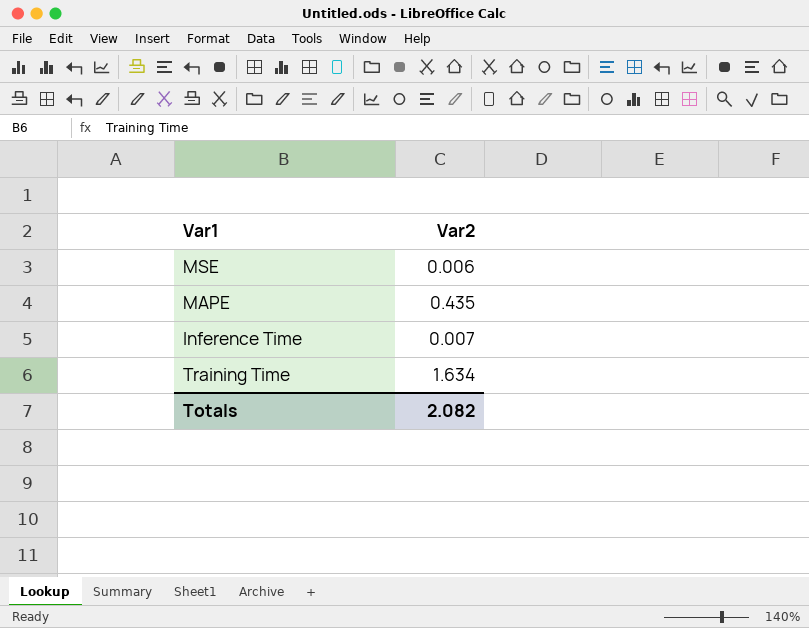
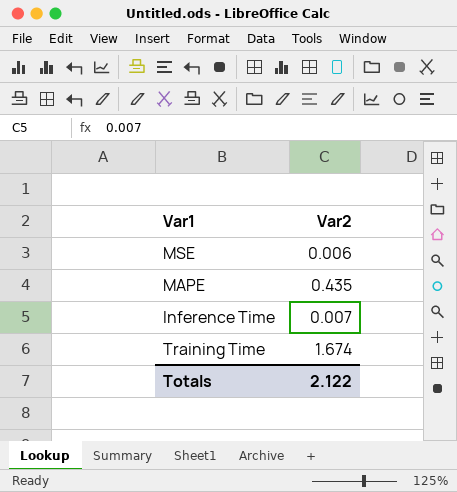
Training Time | Var2: 1.634 -> 1.674
Totals | Var2: 2.082 -> 2.122

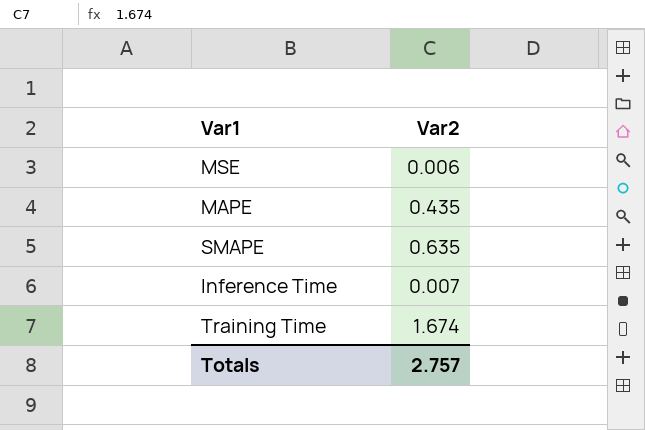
row SMAPE: none -> 0.635
Totals | Var2: 2.122 -> 2.757

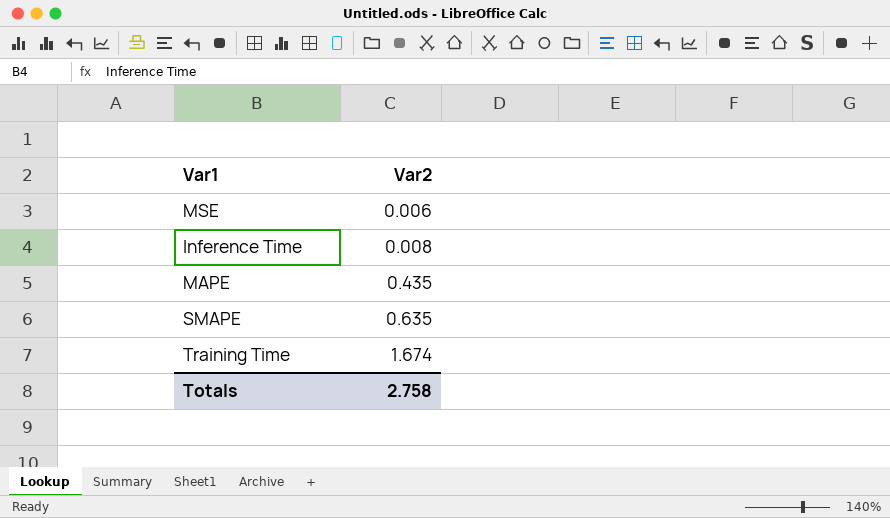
row order: none -> Var2 ascending
Inference Time | Var2: 0.007 -> 0.008
Totals | Var2: 2.757 -> 2.758

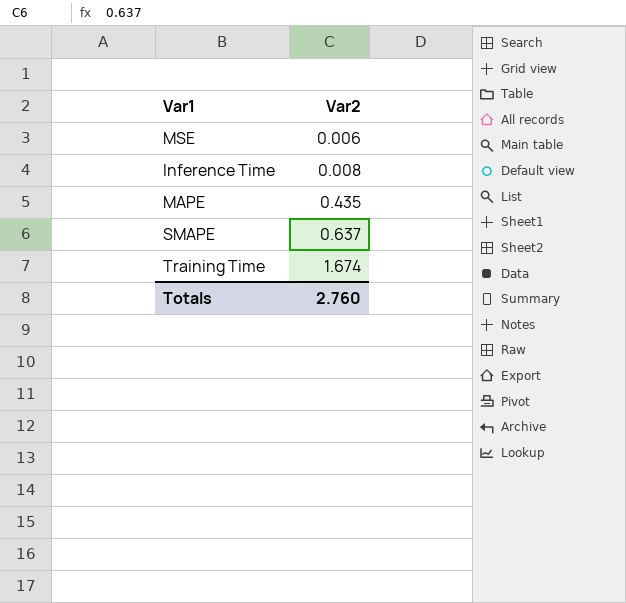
SMAPE | Var2: 0.635 -> 0.637
Totals | Var2: 2.758 -> 2.760

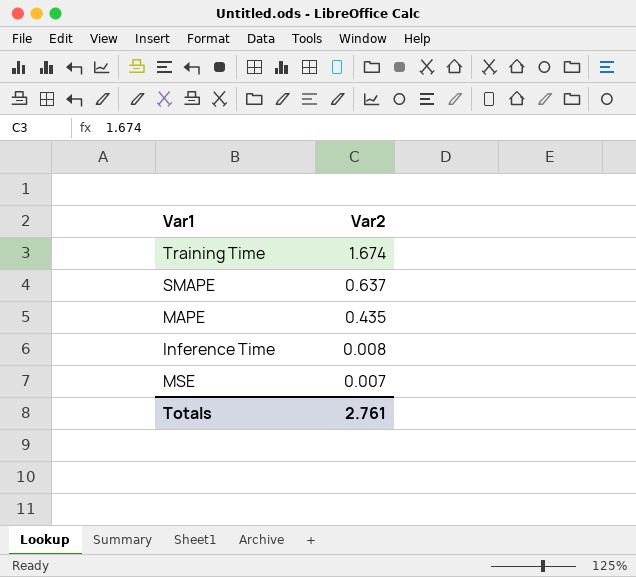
row order: Var2 ascending -> Var2 descending
MSE | Var2: 0.006 -> 0.007
Totals | Var2: 2.760 -> 2.761

